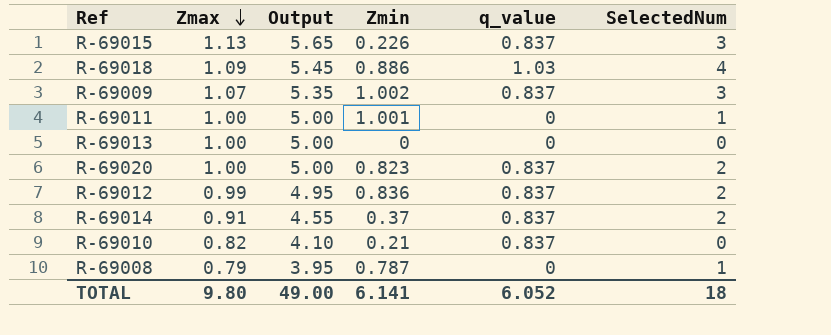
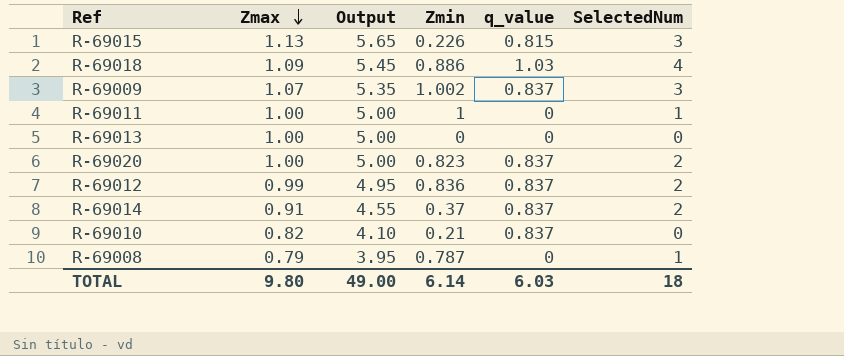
R-69015 | q_value: 0.837 -> 0.815
R-69011 | Zmin: 1.001 -> 1
TOTAL | Zmin: 6.141 -> 6.14
TOTAL | q_value: 6.052 -> 6.03

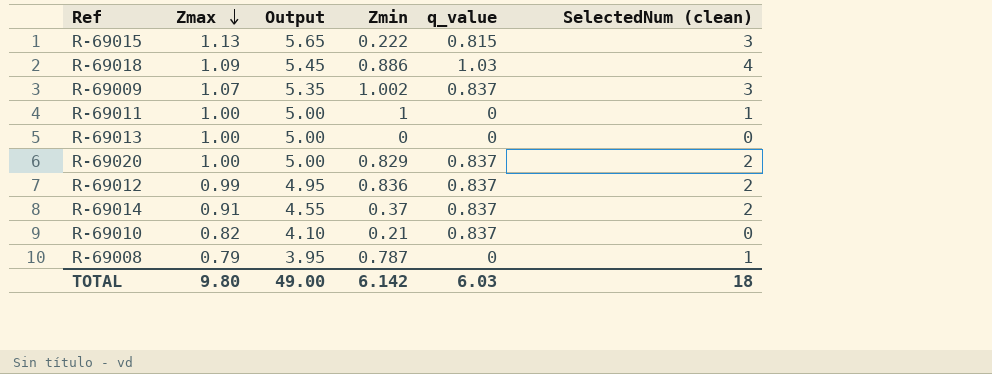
column name: SelectedNum -> SelectedNum (clean)
R-69015 | Zmin: 0.226 -> 0.222
R-69020 | Zmin: 0.823 -> 0.829
TOTAL | Zmin: 6.14 -> 6.142

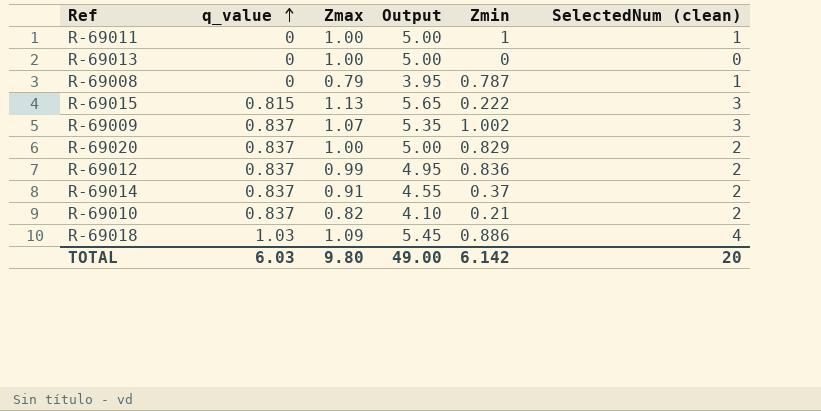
row order: Zmax descending -> q_value ascending
column q_value | position: 5 -> 2
R-69010 | SelectedNum (clean): 0 -> 2
TOTAL | SelectedNum (clean): 18 -> 20

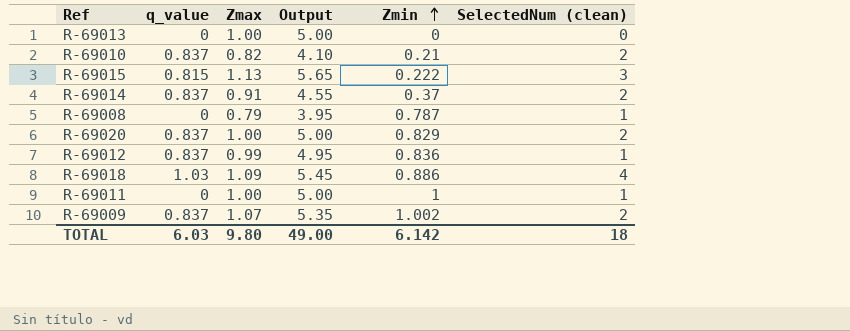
row order: q_value ascending -> Zmin ascending
R-69012 | SelectedNum (clean): 2 -> 1
R-69009 | SelectedNum (clean): 3 -> 2
TOTAL | SelectedNum (clean): 20 -> 18

